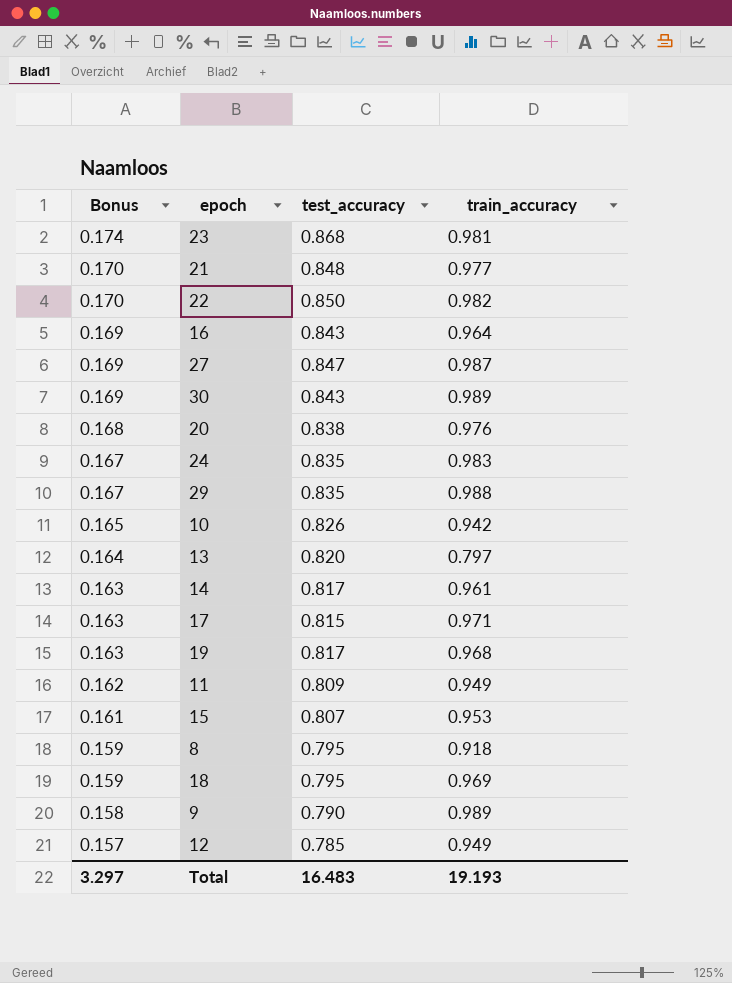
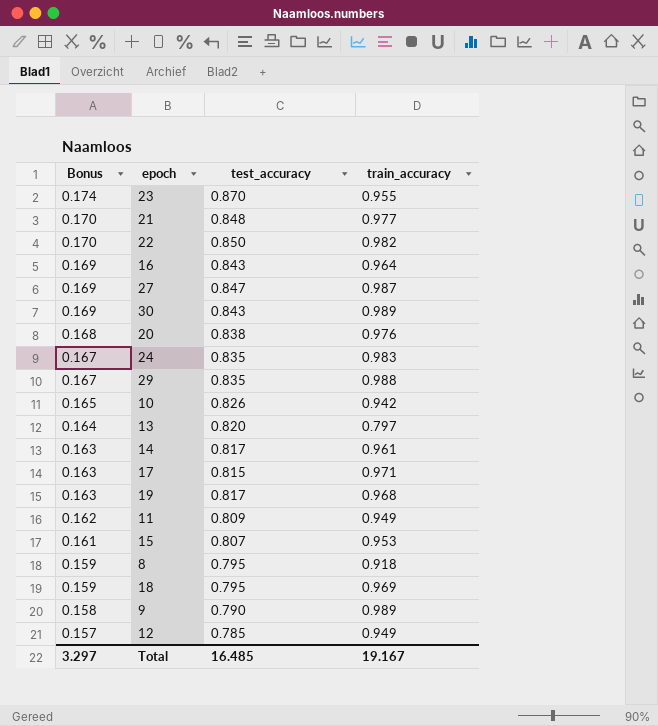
23 | test_accuracy: 0.868 -> 0.870
23 | train_accuracy: 0.981 -> 0.955
Total | test_accuracy: 16.483 -> 16.485
Total | train_accuracy: 19.193 -> 19.167

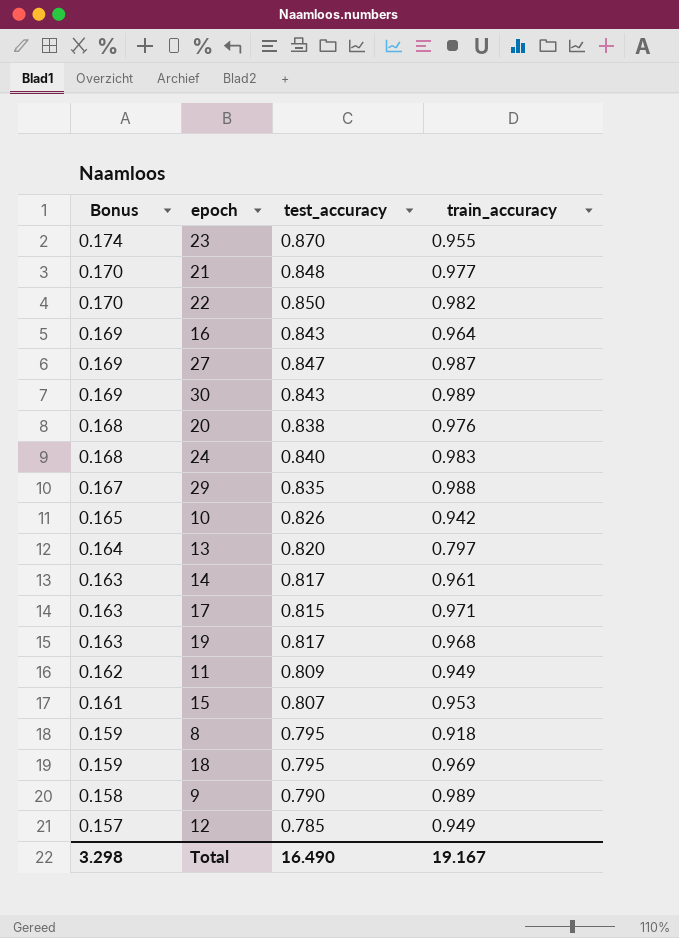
24 | Bonus: 0.167 -> 0.168
24 | test_accuracy: 0.835 -> 0.840
Total | Bonus: 3.297 -> 3.298
Total | test_accuracy: 16.485 -> 16.490

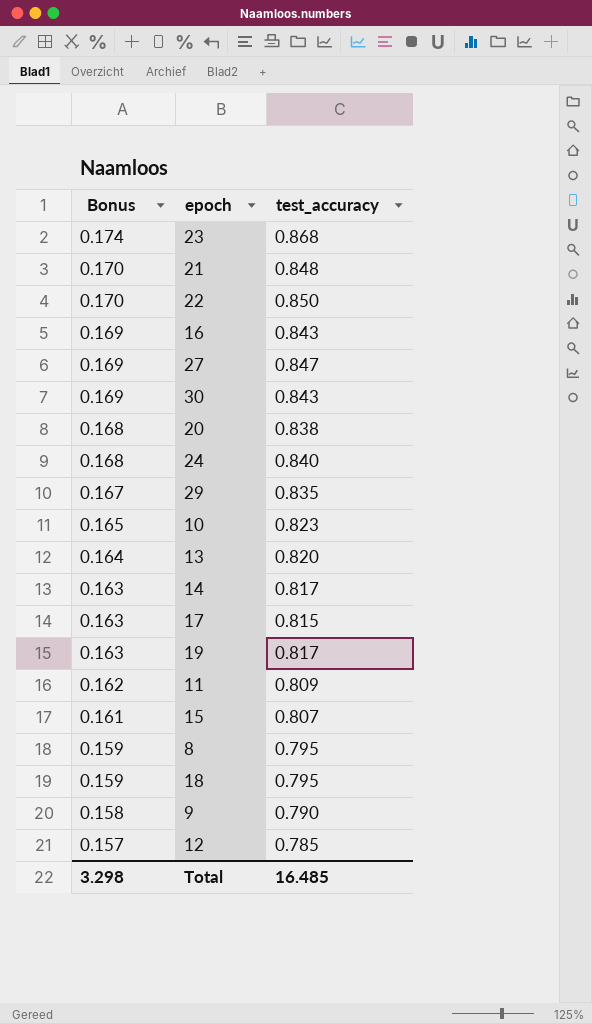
column train_accuracy | position: 4 -> none
23 | test_accuracy: 0.870 -> 0.868
10 | test_accuracy: 0.826 -> 0.823
Total | test_accuracy: 16.490 -> 16.485

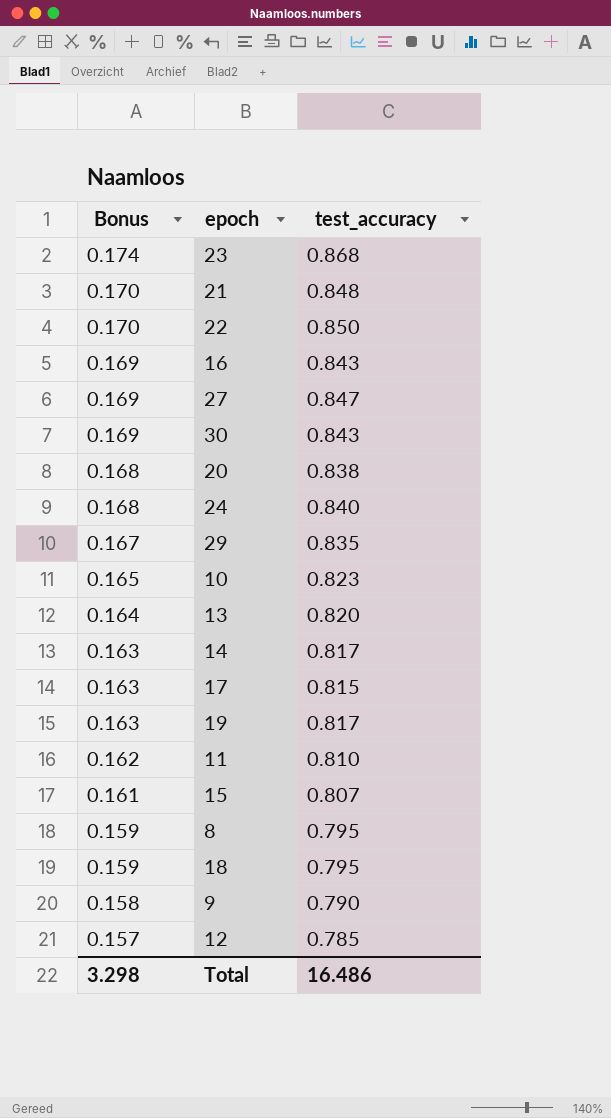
11 | test_accuracy: 0.809 -> 0.810
Total | test_accuracy: 16.485 -> 16.486

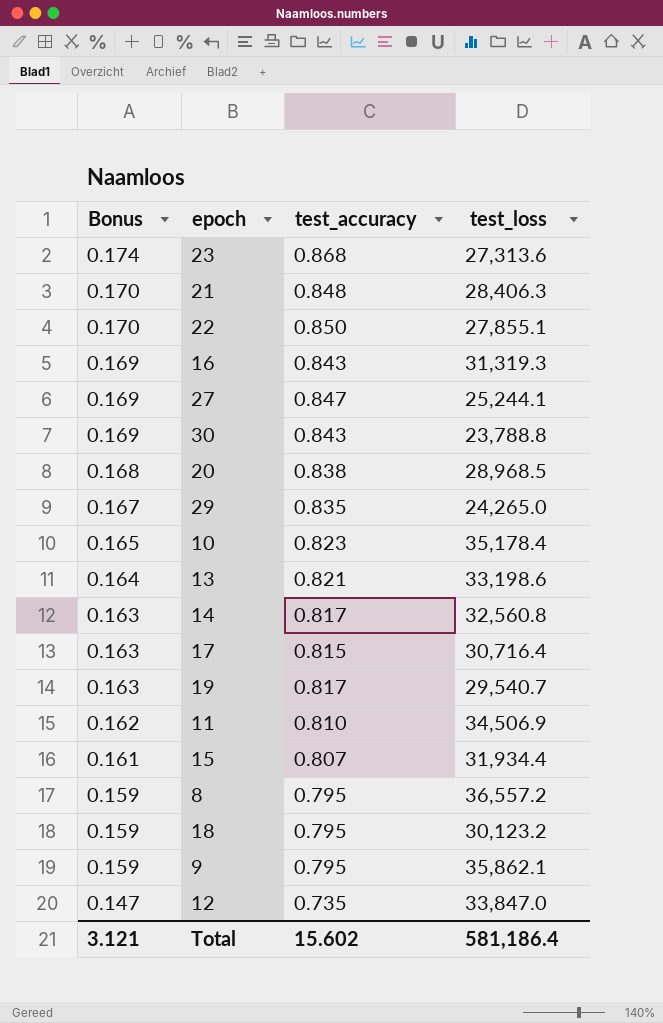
column test_loss | position: none -> 4
row 24: 0.168 | 0.840 -> none
13 | test_accuracy: 0.820 -> 0.821
9 | Bonus: 0.158 -> 0.159
9 | test_accuracy: 0.790 -> 0.795
12 | Bonus: 0.157 -> 0.147
12 | test_accuracy: 0.785 -> 0.735
Total | Bonus: 3.298 -> 3.121
Total | test_accuracy: 16.486 -> 15.602

